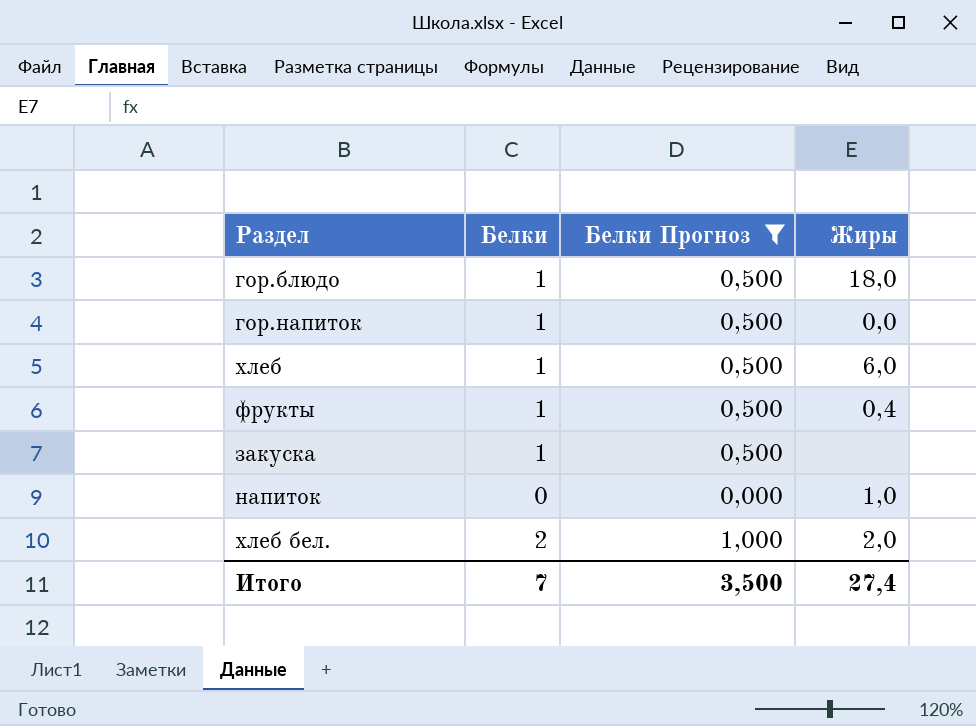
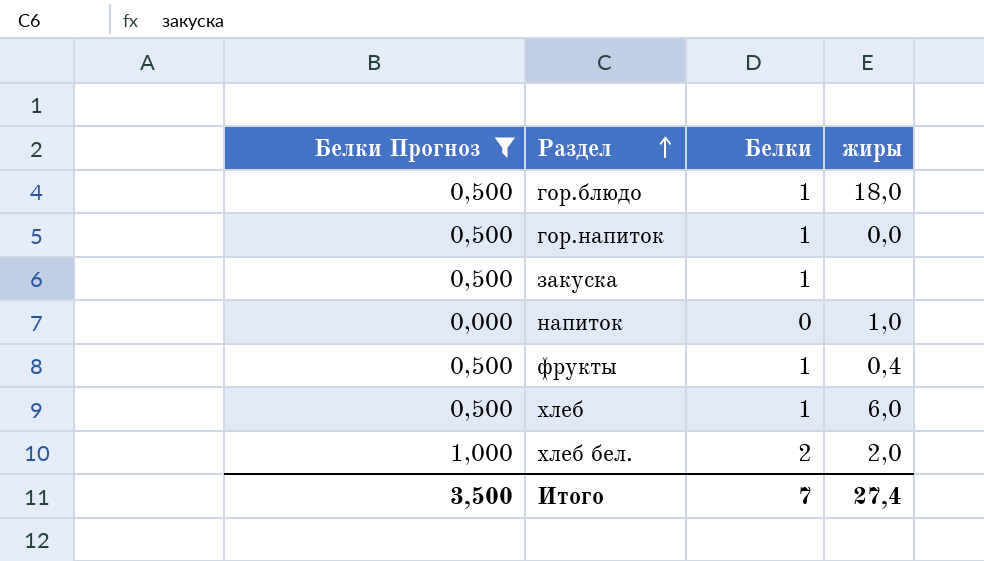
row order: none -> Раздел ascending
column Белки Прогноз | position: 3 -> 1
column name: Жиры -> жиры

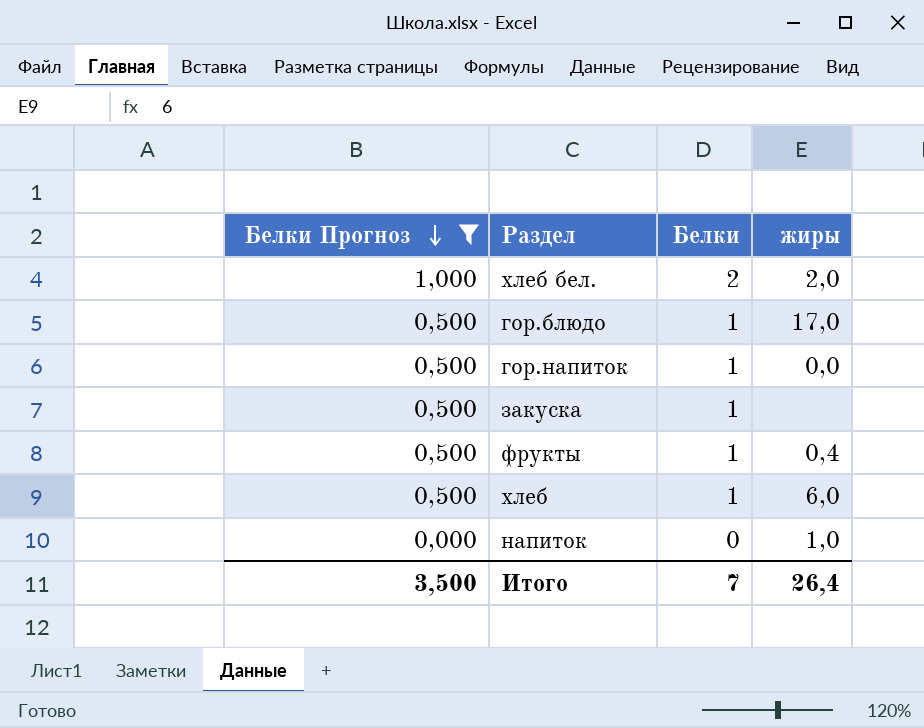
row order: Раздел ascending -> Белки Прогноз descending
гор.блюдо | жиры: 18,0 -> 17,0
Итого | жиры: 27,4 -> 26,4

